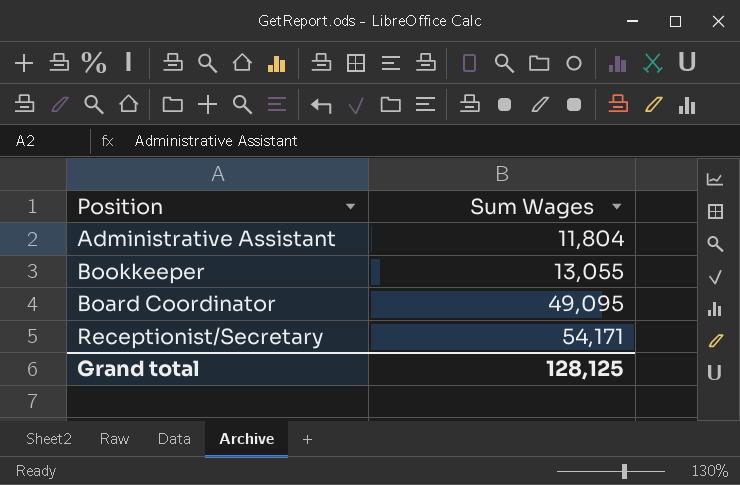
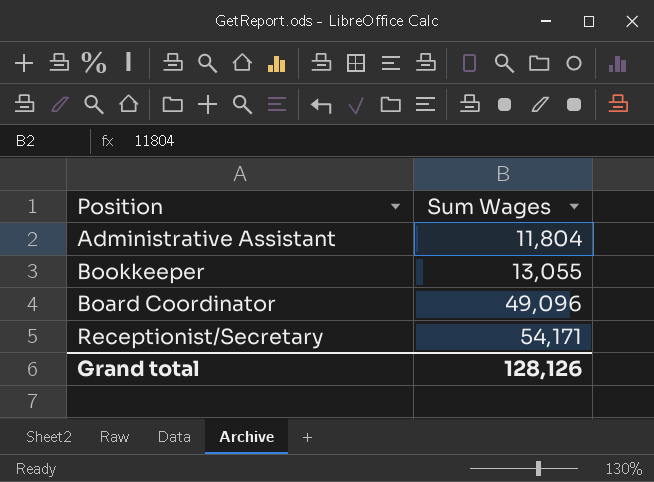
Board Coordinator | Sum Wages: 49,095 -> 49,096
Grand total | Sum Wages: 128,125 -> 128,126

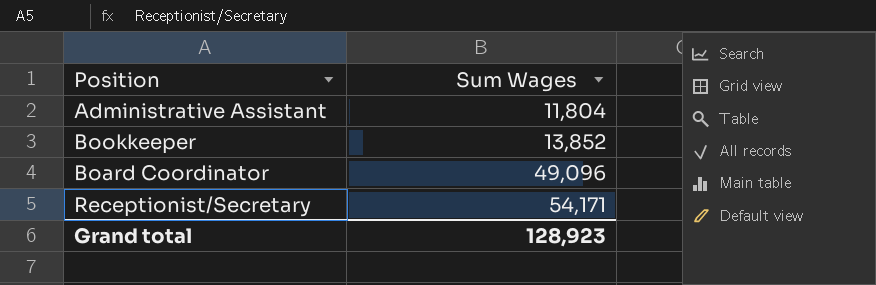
Bookkeeper | Sum Wages: 13,055 -> 13,852
Grand total | Sum Wages: 128,126 -> 128,923

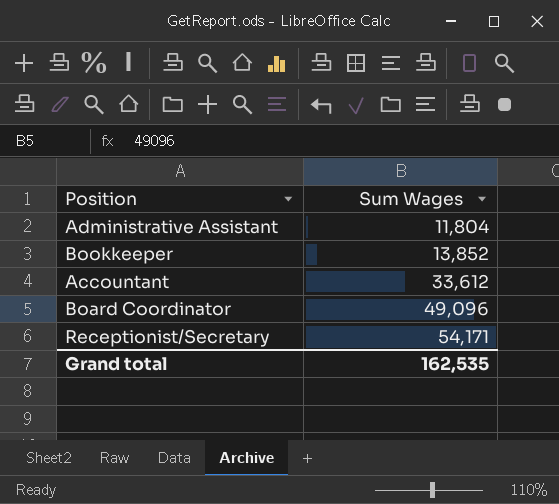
row Accountant: none -> 33,612
Grand total | Sum Wages: 128,923 -> 162,535

